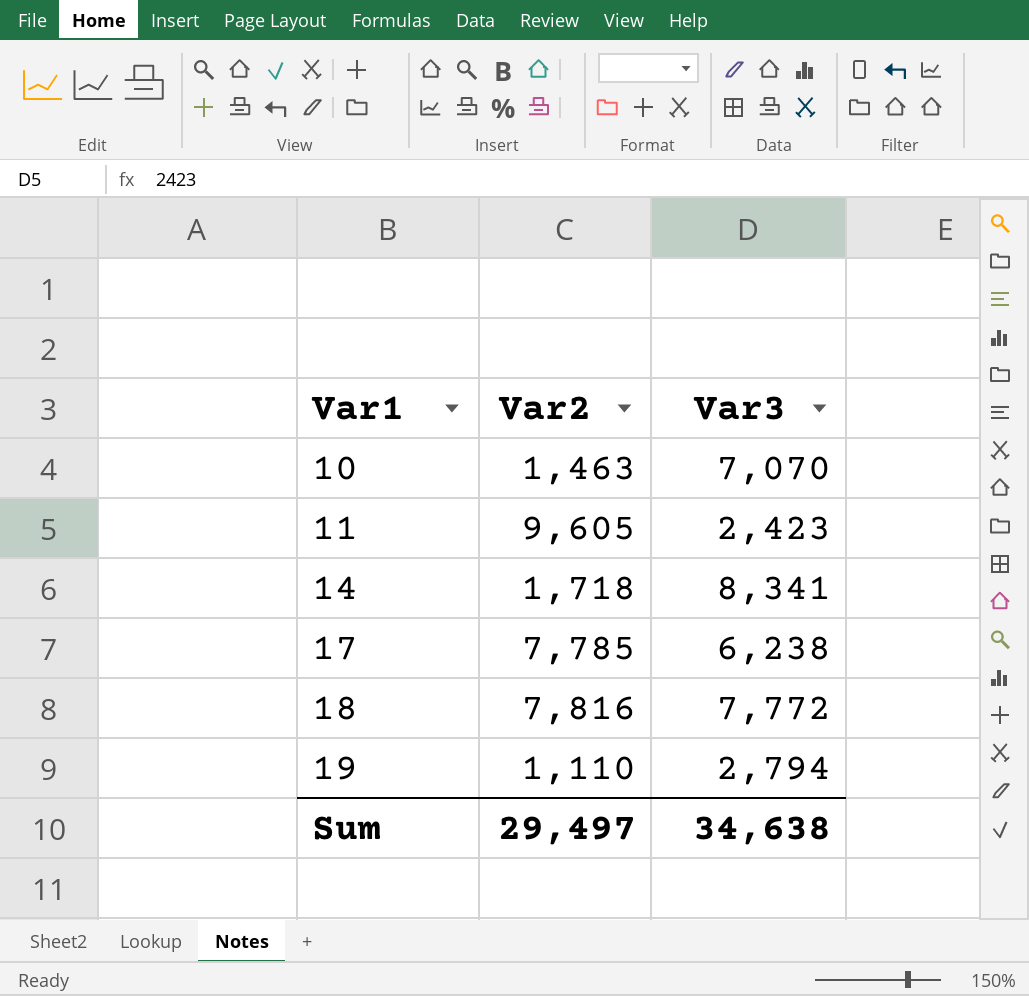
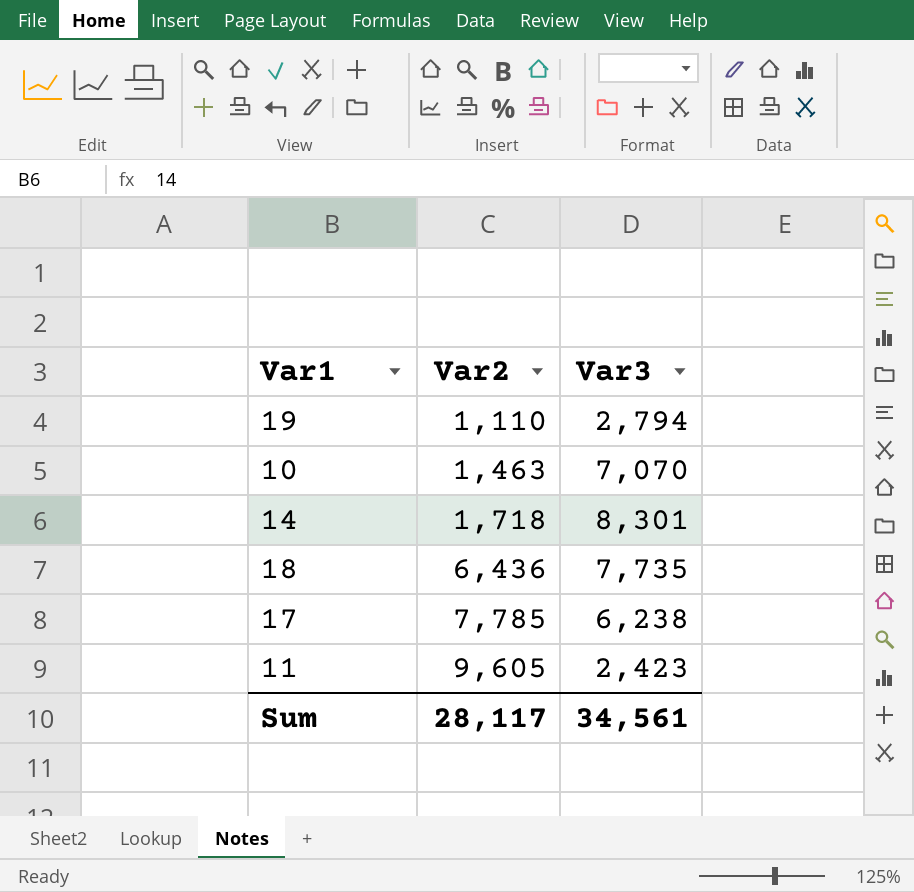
row order: Var1 ascending -> Var2 ascending
14 | Var3: 8,341 -> 8,301
18 | Var2: 7,816 -> 6,436
18 | Var3: 7,772 -> 7,735
Sum | Var2: 29,497 -> 28,117
Sum | Var3: 34,638 -> 34,561

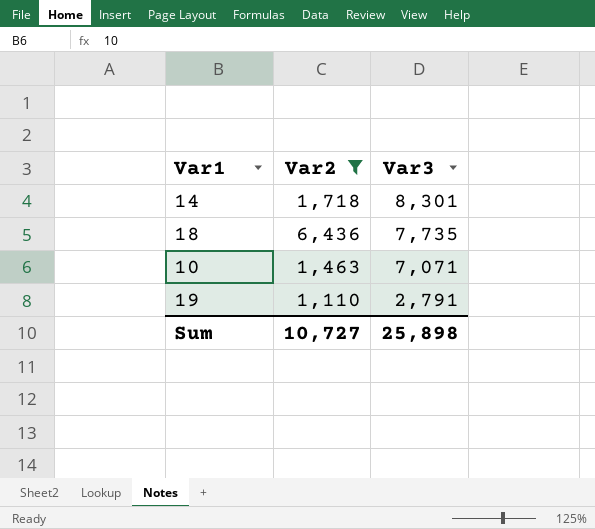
filter: none -> Var2 <= 6,436
row order: Var2 ascending -> Var3 descending
10 | Var3: 7,070 -> 7,071
19 | Var3: 2,794 -> 2,791
Sum | Var2: 28,117 -> 10,727
Sum | Var3: 34,561 -> 25,898

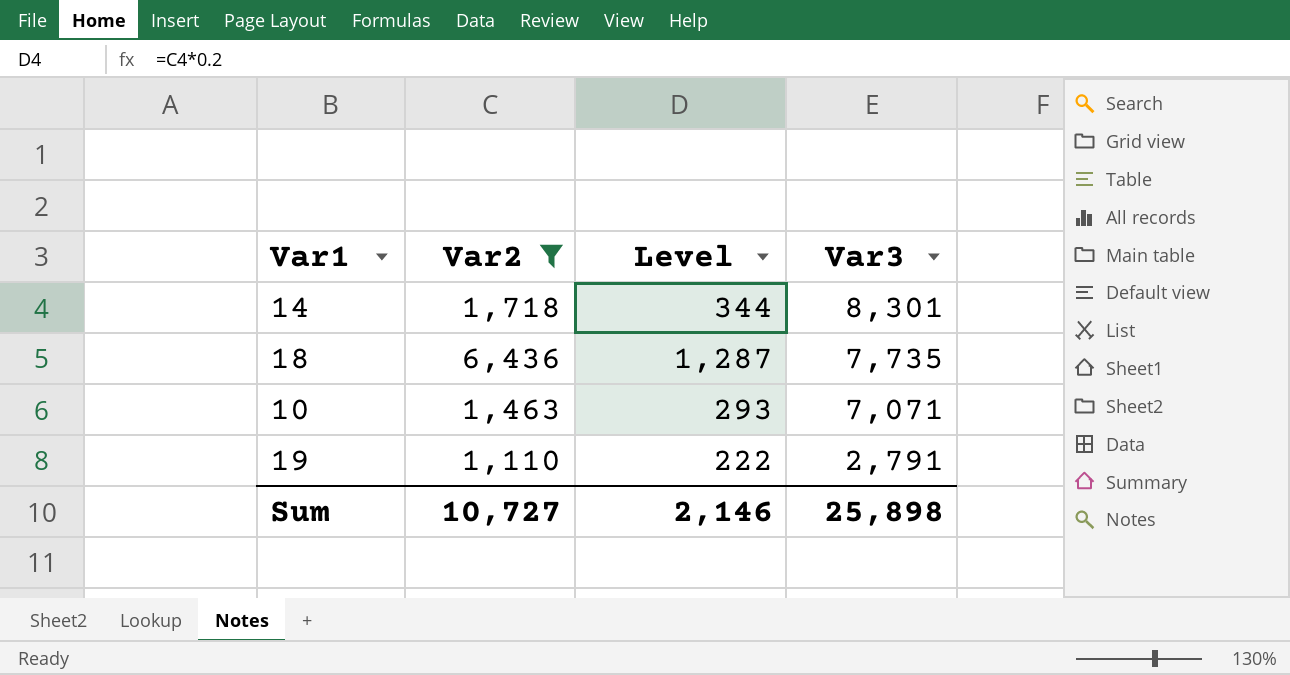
column Level | formula: none -> [Var2] * 0.2

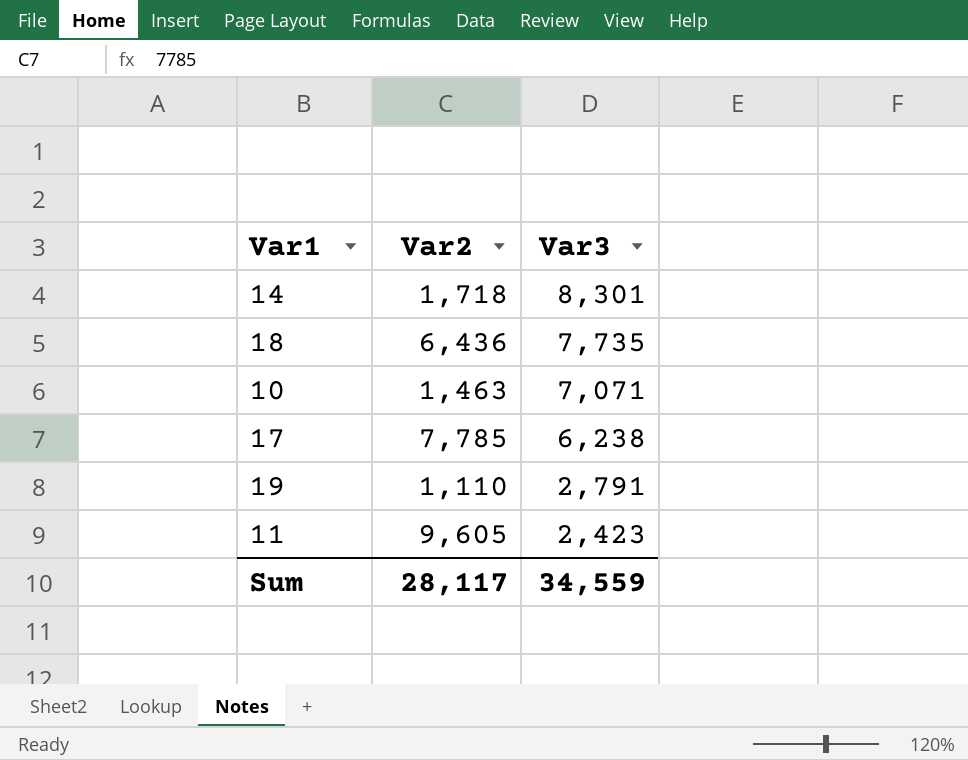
filter: Var2 <= 6,436 -> none
column Level | formula: [Var2] * 0.2 -> none
Sum | Var2: 10,727 -> 28,117
Sum | Var3: 25,898 -> 34,559

